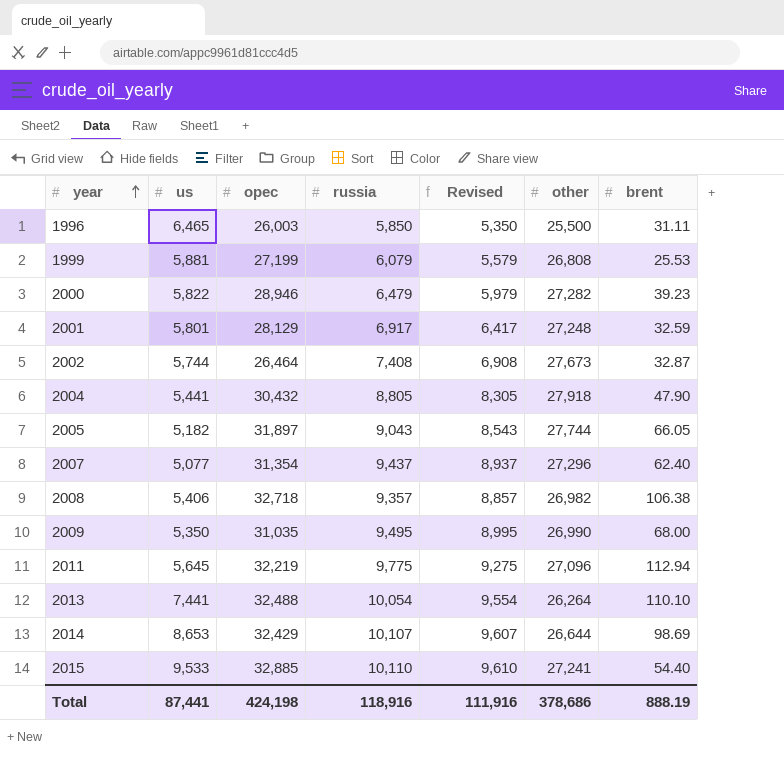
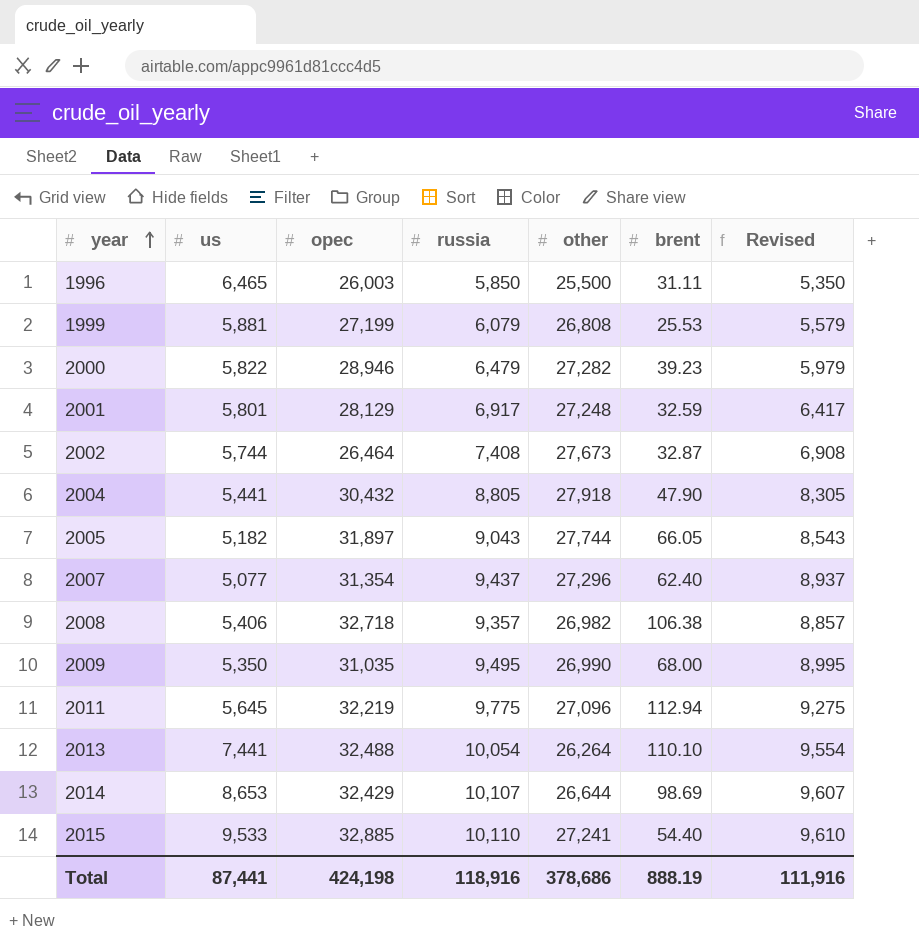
column Revised | position: 5 -> 7

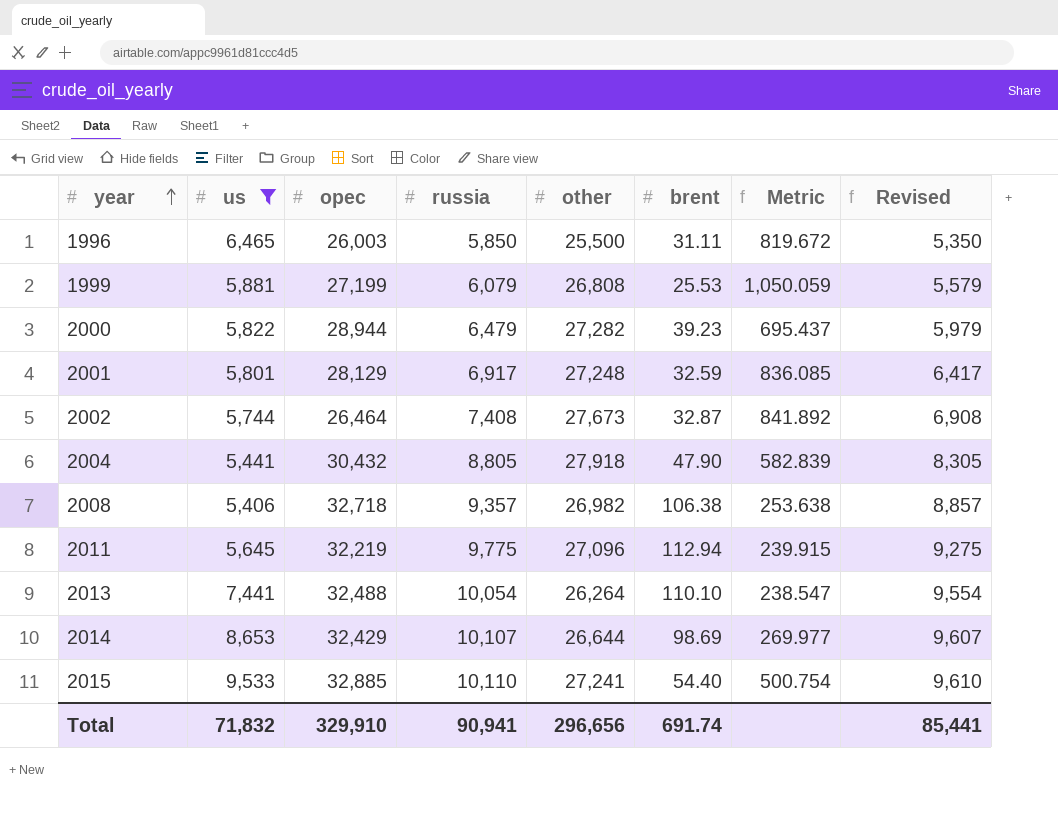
filter: none -> us >= 5,406
column Metric | formula: none -> [other] / [brent]
2000 | opec: 28,946 -> 28,944
Total | us: 87,441 -> 71,832
Total | opec: 424,198 -> 329,910
Total | russia: 118,916 -> 90,941
Total | other: 378,686 -> 296,656
Total | brent: 888.19 -> 691.74
Total | Revised: 111,916 -> 85,441

